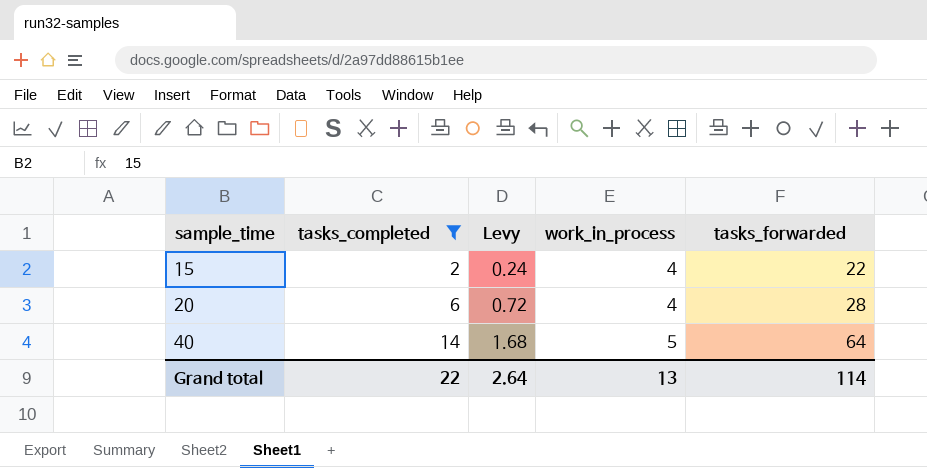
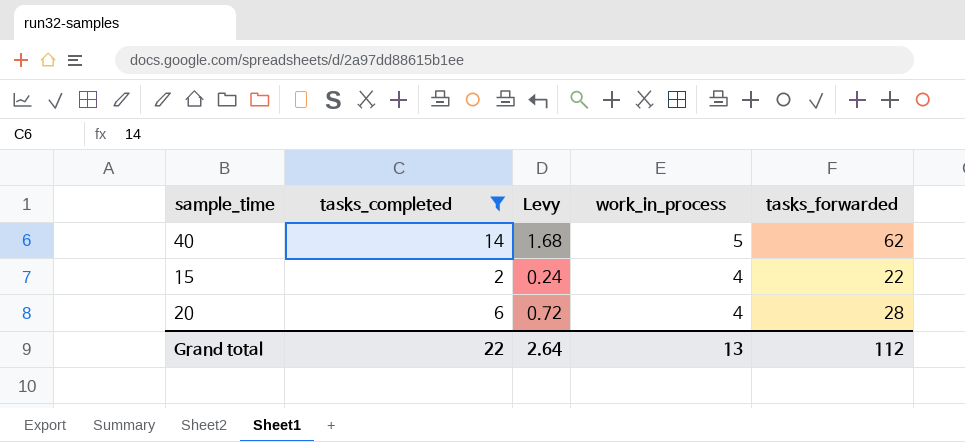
row order: sample_time ascending -> work_in_process descending
40 | tasks_forwarded: 64 -> 62
Grand total | tasks_forwarded: 114 -> 112

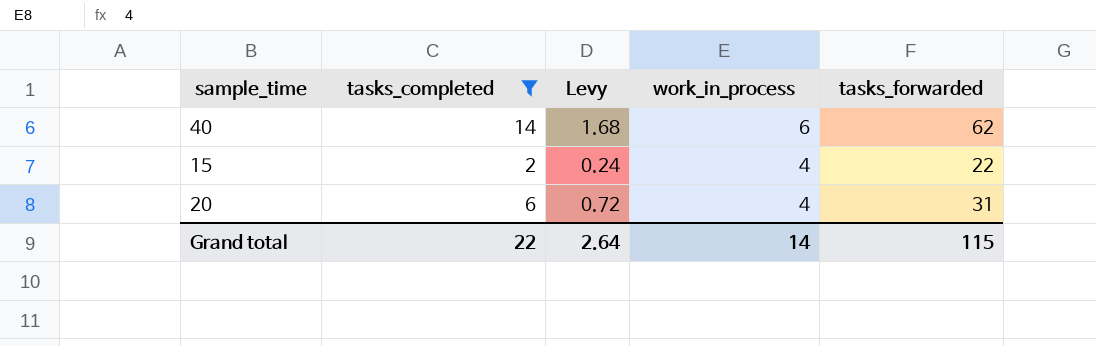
40 | work_in_process: 5 -> 6
20 | tasks_forwarded: 28 -> 31
Grand total | work_in_process: 13 -> 14
Grand total | tasks_forwarded: 112 -> 115

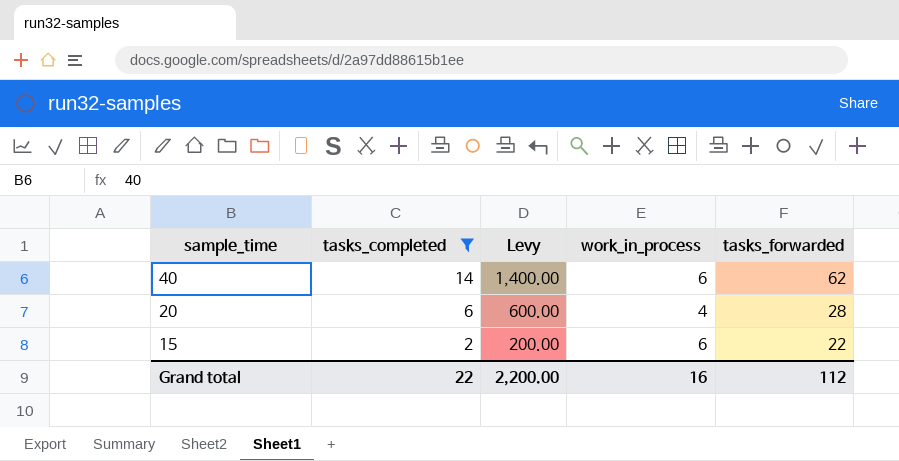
row order: work_in_process descending -> sample_time descending
column Levy | formula: [tasks_completed] * 0.12 -> [tasks_completed] * 100
20 | tasks_forwarded: 31 -> 28
15 | work_in_process: 4 -> 6
Grand total | Levy: 2.64 -> 2,200.00
Grand total | work_in_process: 14 -> 16
Grand total | tasks_forwarded: 115 -> 112

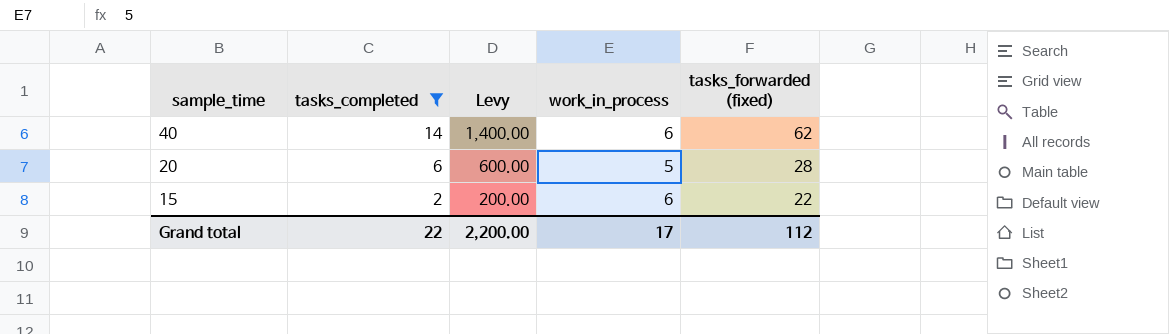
column name: tasks_forwarded -> tasks_forwarded (fixed)
20 | work_in_process: 4 -> 5
Grand total | work_in_process: 16 -> 17

